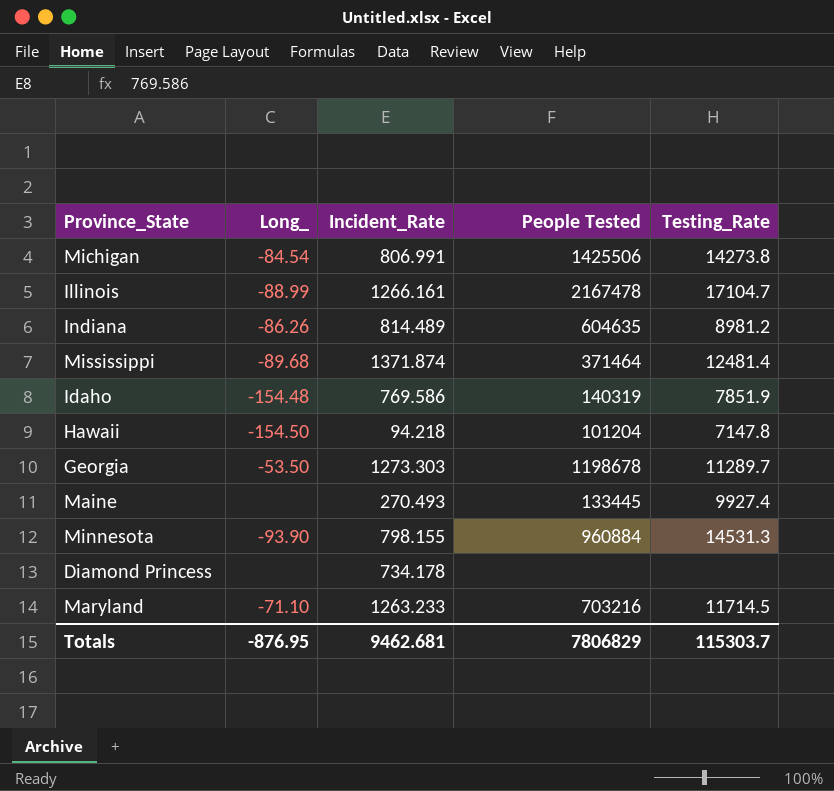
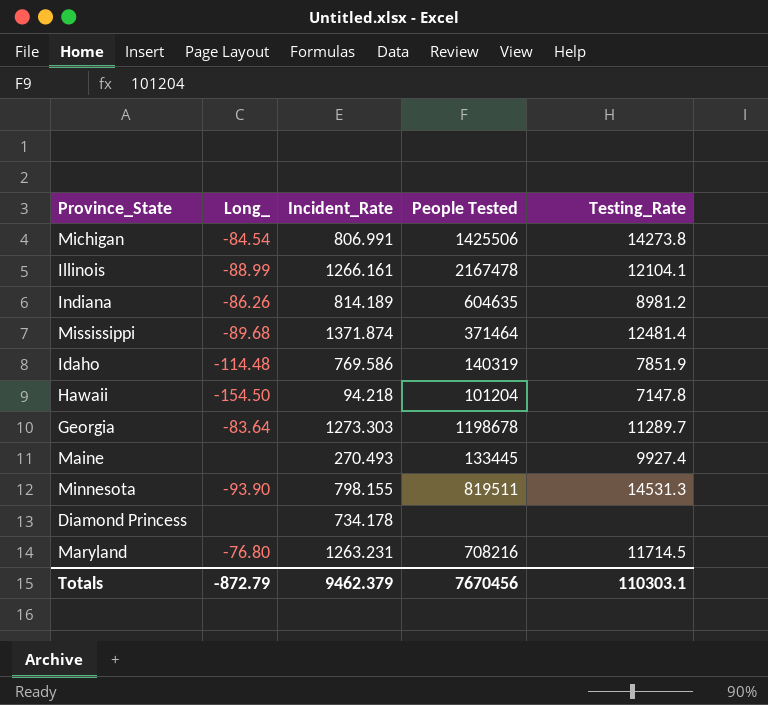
Illinois | Testing_Rate: 17104.7 -> 12104.1
Indiana | Incident_Rate: 814.489 -> 814.189
Idaho | Long_: -154.48 -> -114.48
Georgia | Long_: -53.50 -> -83.64
Minnesota | People Tested: 960884 -> 819511
Maryland | Long_: -71.10 -> -76.80
Maryland | Incident_Rate: 1263.233 -> 1263.231
Maryland | People Tested: 703216 -> 708216
Totals | Long_: -876.95 -> -872.79
Totals | Incident_Rate: 9462.681 -> 9462.379
Totals | People Tested: 7806829 -> 7670456
Totals | Testing_Rate: 115303.7 -> 110303.1

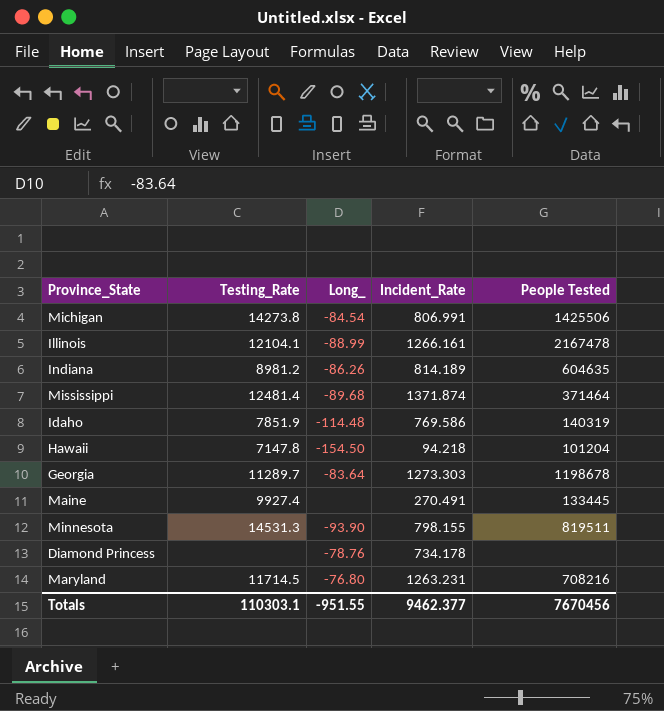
column Testing_Rate | position: 5 -> 2
Maine | Incident_Rate: 270.493 -> 270.491
Diamond Princess | Long_: none -> -78.76
Totals | Long_: -872.79 -> -951.55
Totals | Incident_Rate: 9462.379 -> 9462.377

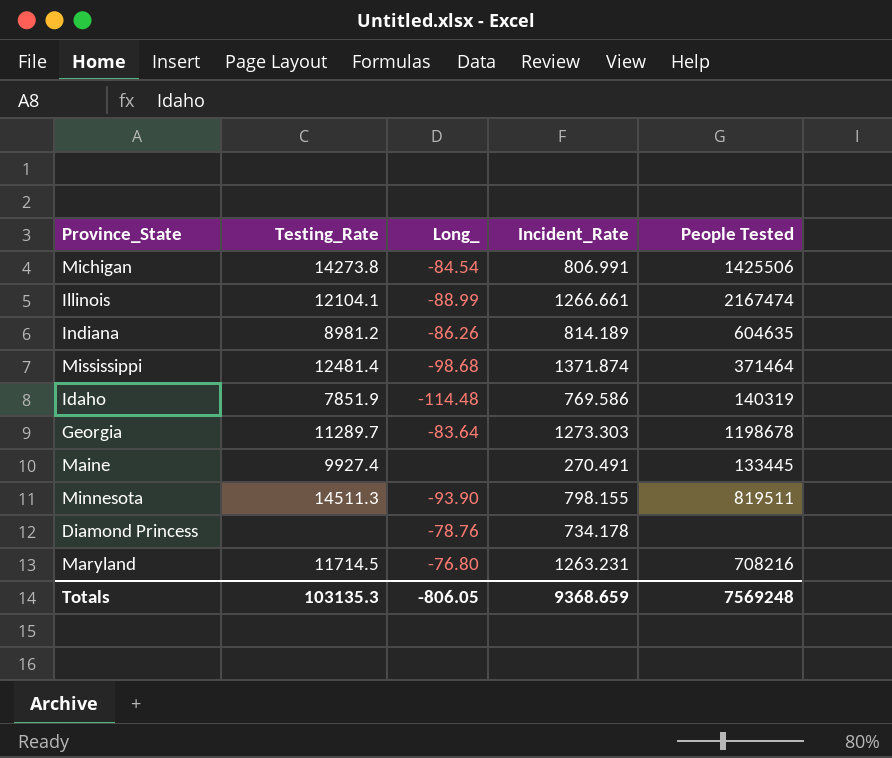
row Hawaii: 7147.8 | -154.50 | 94.218 | 101204 -> none
Illinois | Incident_Rate: 1266.161 -> 1266.661
Illinois | People Tested: 2167478 -> 2167474
Mississippi | Long_: -89.68 -> -98.68
Minnesota | Testing_Rate: 14531.3 -> 14511.3
Totals | Testing_Rate: 110303.1 -> 103135.3
Totals | Long_: -951.55 -> -806.05
Totals | Incident_Rate: 9462.377 -> 9368.659
Totals | People Tested: 7670456 -> 7569248

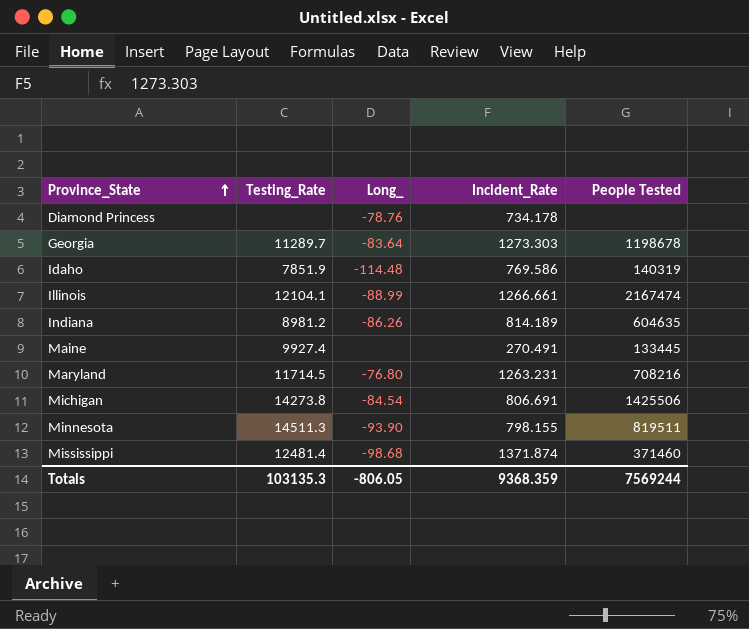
row order: none -> Province_State ascending
Michigan | Incident_Rate: 806.991 -> 806.691
Mississippi | People Tested: 371464 -> 371460
Totals | Incident_Rate: 9368.659 -> 9368.359
Totals | People Tested: 7569248 -> 7569244

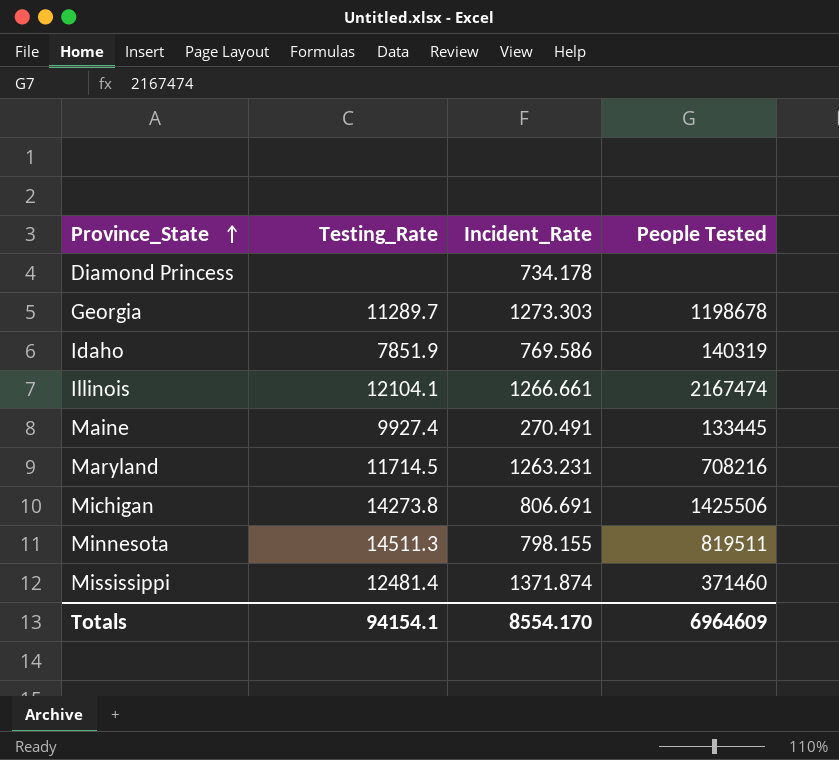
column Long_ | position: 3 -> none
row Indiana: 8981.2 | -86.26 | 814.189 | 604635 -> none
Totals | Testing_Rate: 103135.3 -> 94154.1
Totals | Incident_Rate: 9368.359 -> 8554.170
Totals | People Tested: 7569244 -> 6964609

